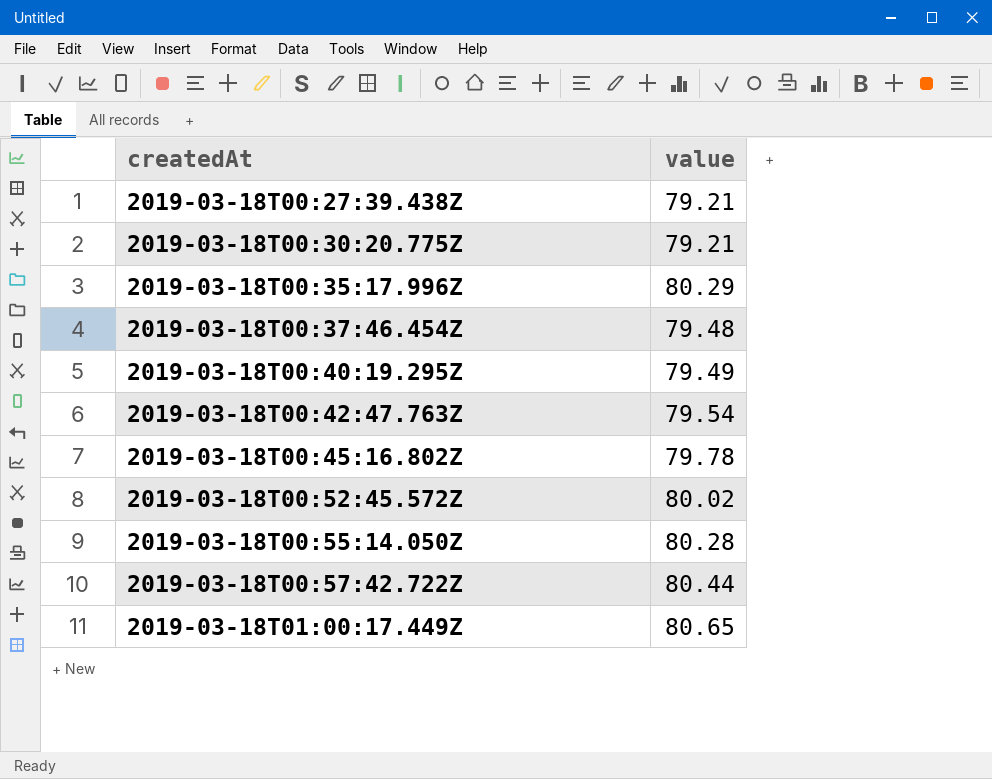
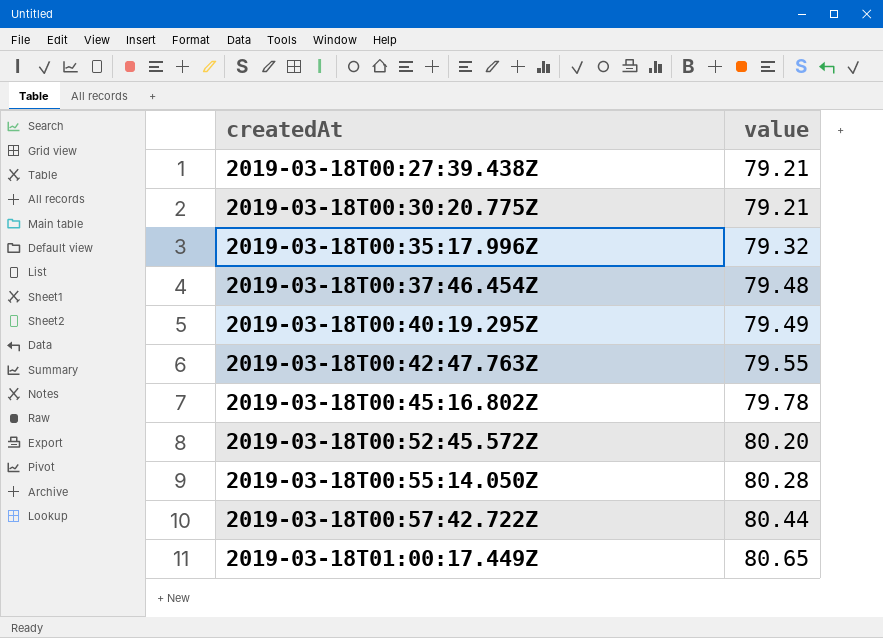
2019-03-18T00:35:17.996Z | value: 80.29 -> 79.32
2019-03-18T00:42:47.763Z | value: 79.54 -> 79.55
2019-03-18T00:52:45.572Z | value: 80.02 -> 80.20

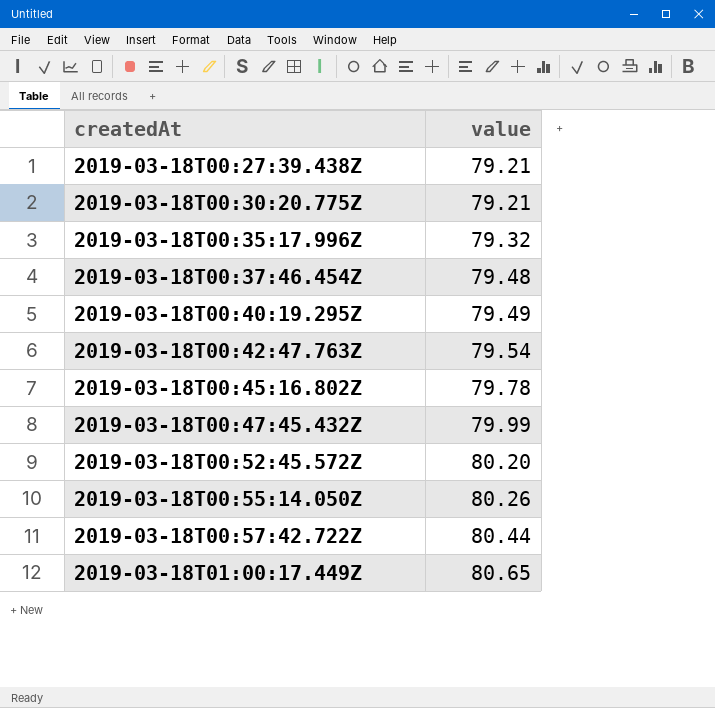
2019-03-18T00:42:47.763Z | value: 79.55 -> 79.54
row 2019-03-18T00:47:45.432Z: none -> 79.99
2019-03-18T00:55:14.050Z | value: 80.28 -> 80.26

